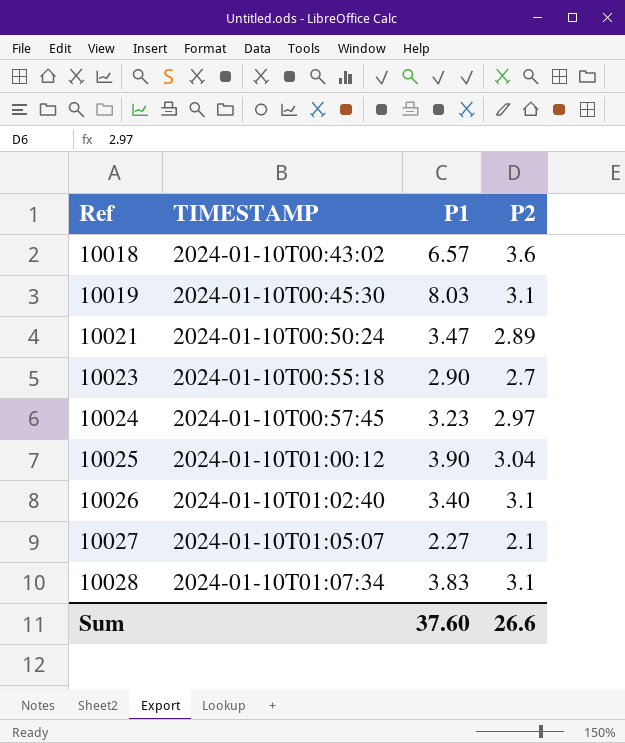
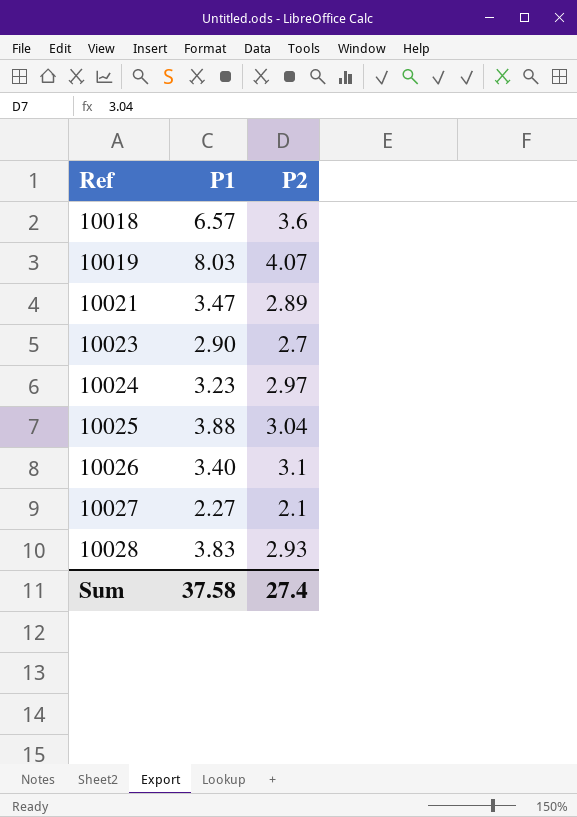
column TIMESTAMP | position: 2 -> none
10019 | P2: 3.1 -> 4.07
10025 | P1: 3.90 -> 3.88
10028 | P2: 3.1 -> 2.93
Sum | P1: 37.60 -> 37.58
Sum | P2: 26.6 -> 27.4

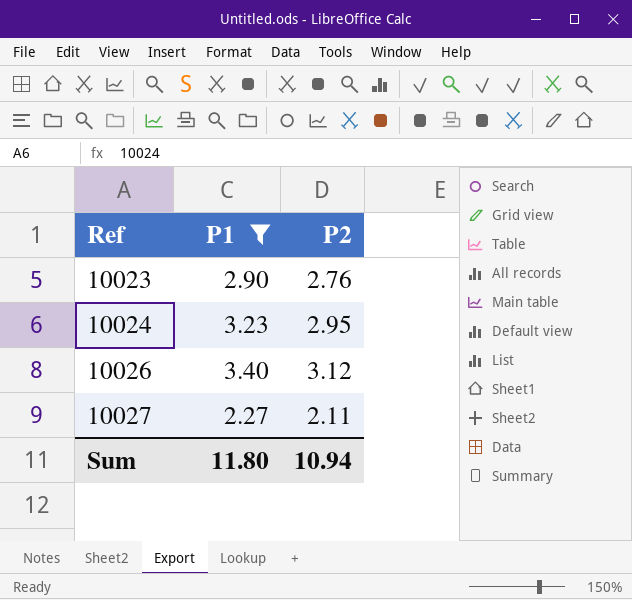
filter: none -> P1 <= 3.40
10023 | P2: 2.7 -> 2.76
10024 | P2: 2.97 -> 2.95
10026 | P2: 3.1 -> 3.12
10027 | P2: 2.1 -> 2.11
Sum | P1: 37.58 -> 11.80
Sum | P2: 27.4 -> 10.94

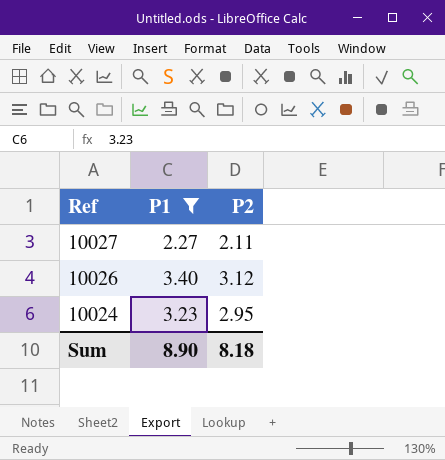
row order: Ref ascending -> Ref descending
row 10023: 2.90 | 2.76 -> none
Sum | P1: 11.80 -> 8.90
Sum | P2: 10.94 -> 8.18

